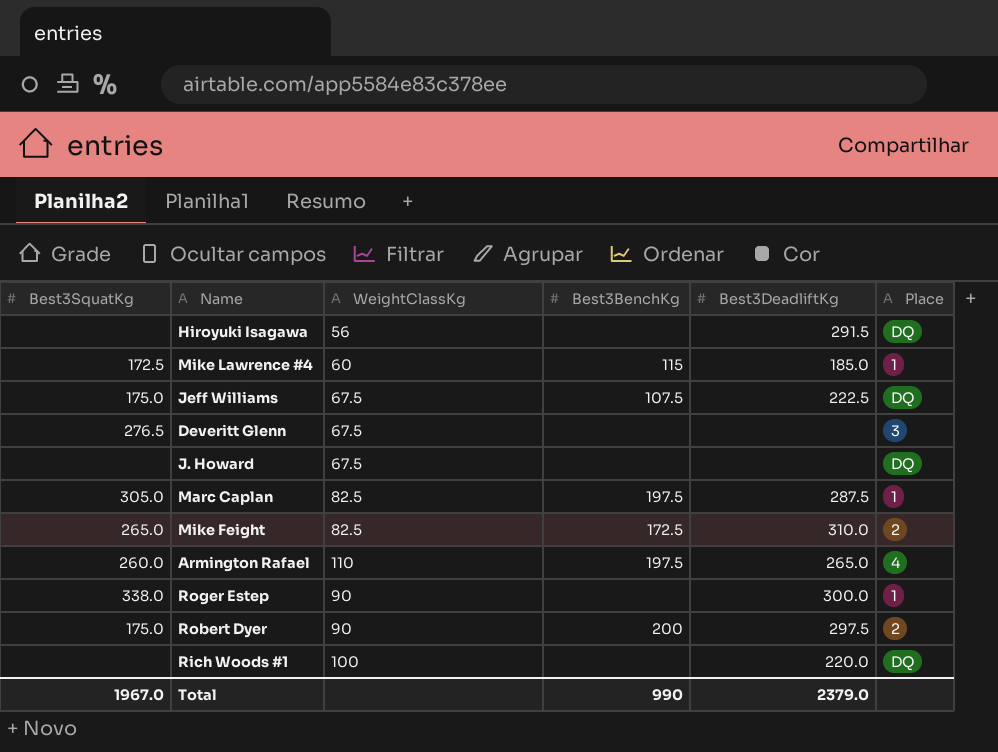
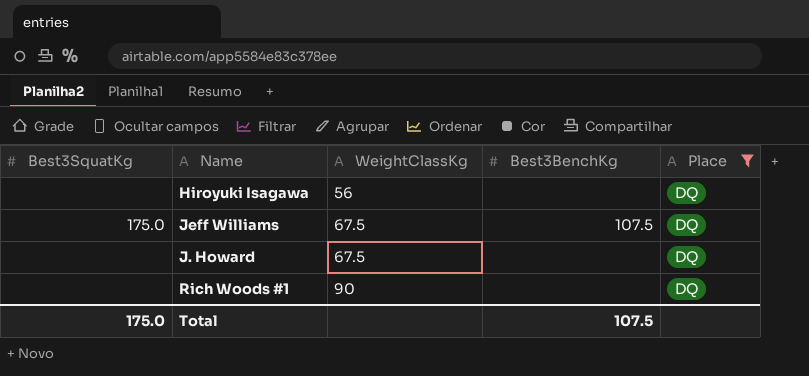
filter: none -> Place = DQ
column Best3DeadliftKg | position: 5 -> none
Rich Woods #1 | WeightClassKg: 100 -> 90
Total | Best3SquatKg: 1967.0 -> 175.0
Total | Best3BenchKg: 990 -> 107.5

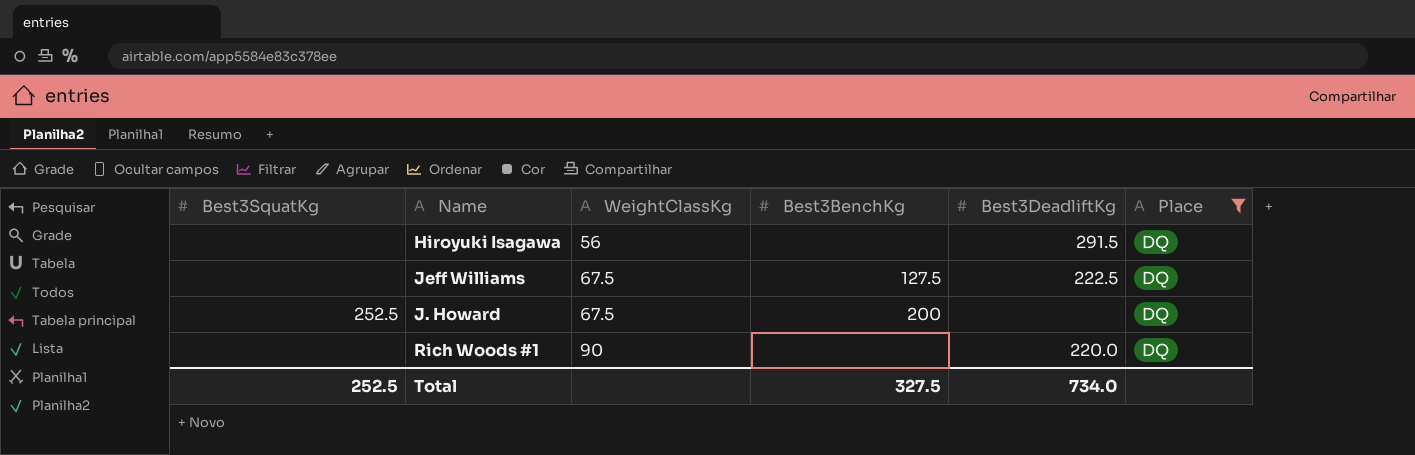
column Best3DeadliftKg | position: none -> 5
Jeff Williams | Best3SquatKg: 175.0 -> none
Jeff Williams | Best3BenchKg: 107.5 -> 127.5
J. Howard | Best3SquatKg: none -> 252.5
J. Howard | Best3BenchKg: none -> 200
Total | Best3SquatKg: 175.0 -> 252.5
Total | Best3BenchKg: 107.5 -> 327.5

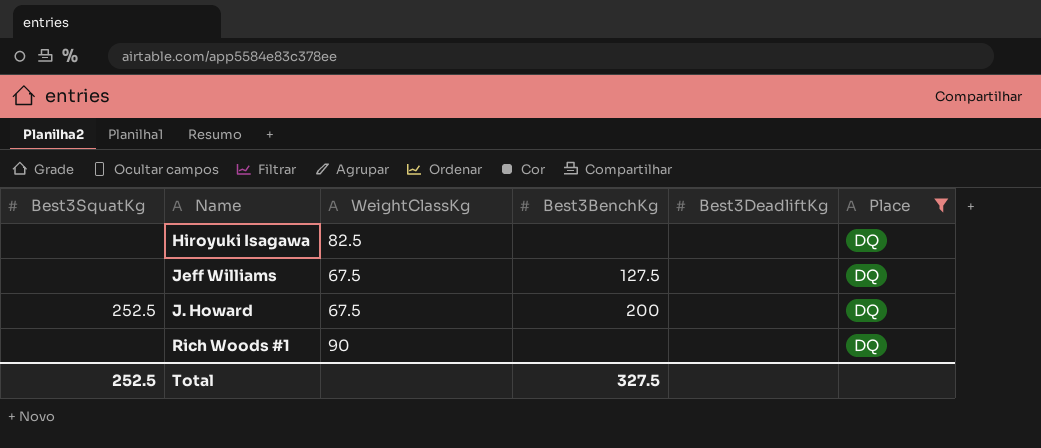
Hiroyuki Isagawa | WeightClassKg: 56 -> 82.5
Hiroyuki Isagawa | Best3DeadliftKg: 291.5 -> none
Jeff Williams | Best3DeadliftKg: 222.5 -> none
Rich Woods #1 | Best3DeadliftKg: 220.0 -> none
Total | Best3DeadliftKg: 734.0 -> none

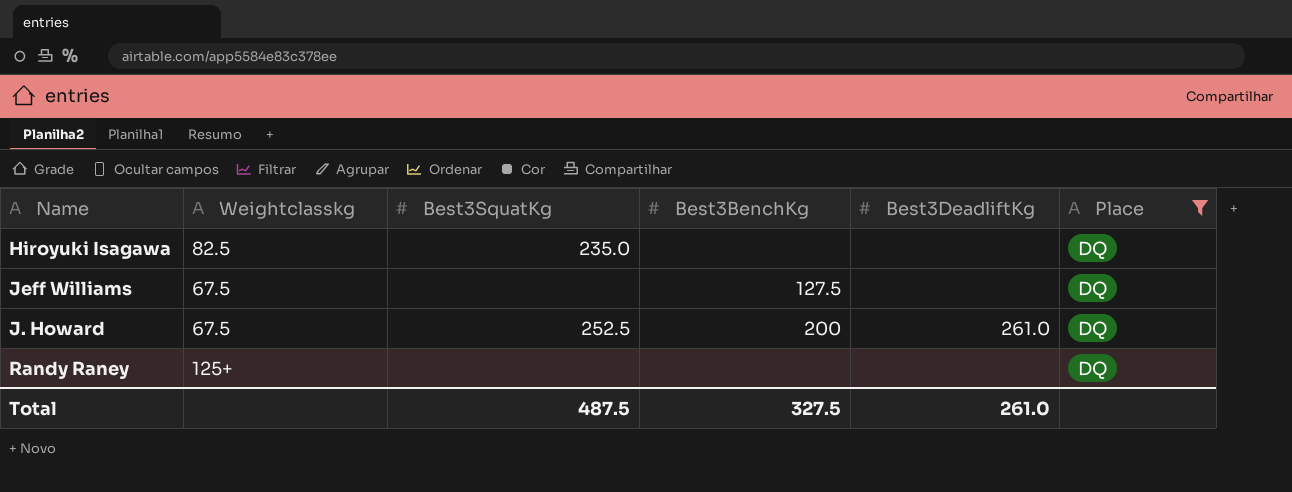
column name: WeightClassKg -> Weightclasskg
column Best3SquatKg | position: 1 -> 3
row Rich Woods #1: none | 90 | none | none | DQ -> none
Hiroyuki Isagawa | Best3SquatKg: none -> 235.0
J. Howard | Best3DeadliftKg: none -> 261.0
row Randy Raney: none -> 125+ | none | none | none | DQ
Total | Best3SquatKg: 252.5 -> 487.5
Total | Best3DeadliftKg: none -> 261.0

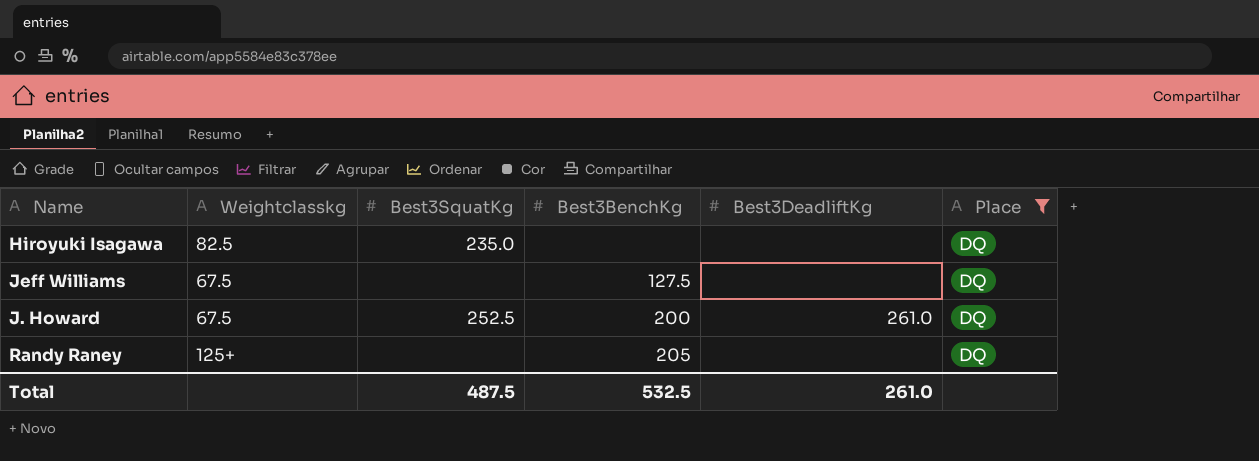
Randy Raney | Best3BenchKg: none -> 205
Total | Best3BenchKg: 327.5 -> 532.5

